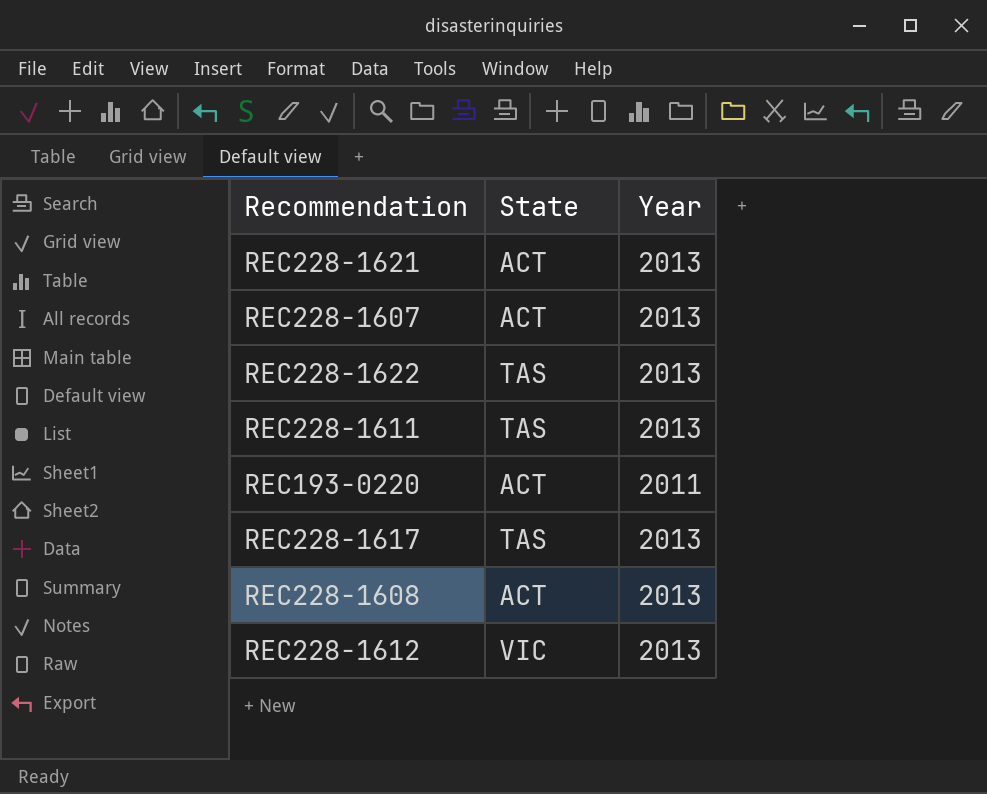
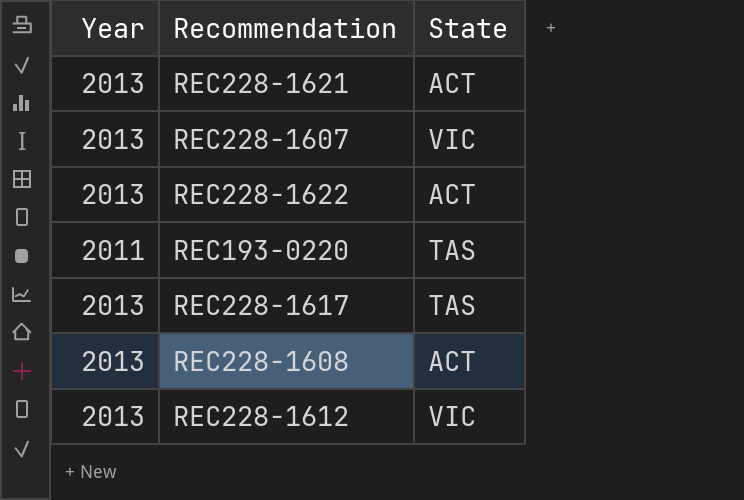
column Year | position: 3 -> 1
row REC228-1611: TAS | 2013 -> none
REC228-1607 | State: ACT -> VIC
REC228-1622 | State: TAS -> ACT
REC193-0220 | State: ACT -> TAS

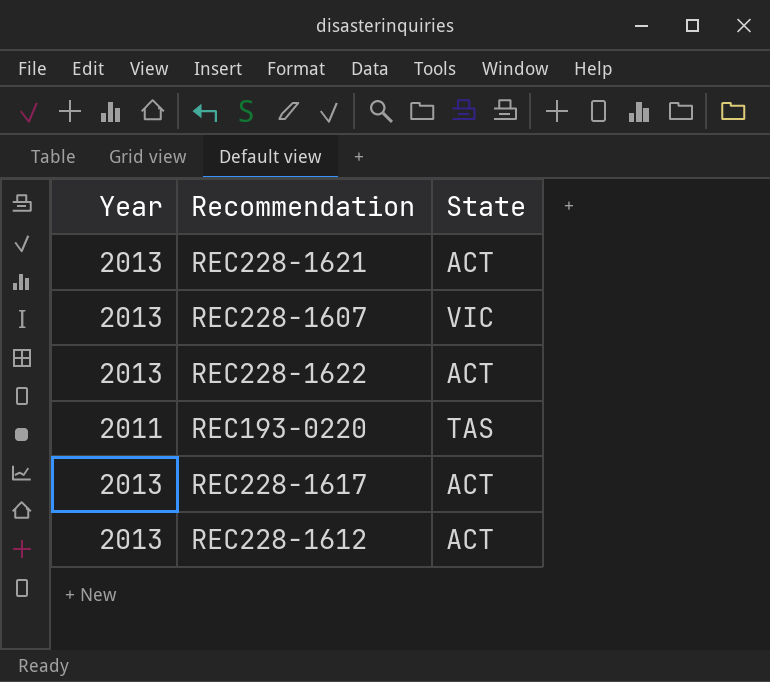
row REC228-1608: 2013 | ACT -> none
REC228-1617 | State: TAS -> ACT
REC228-1612 | State: VIC -> ACT

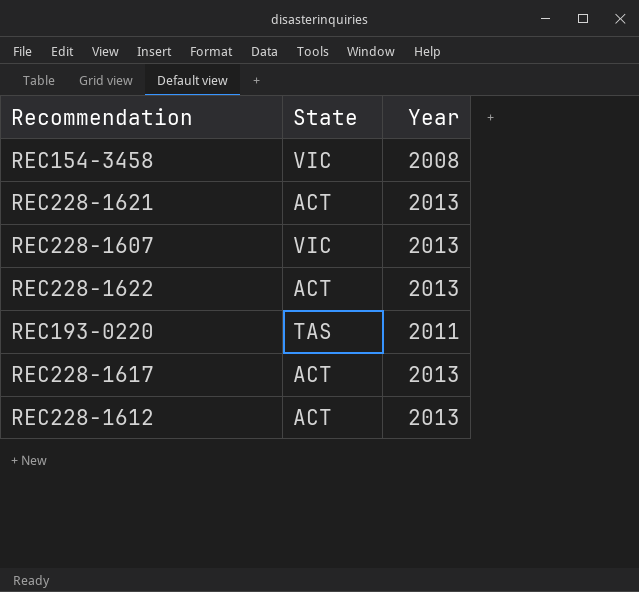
column Year | position: 1 -> 3
row REC154-3458: none -> VIC | 2008

